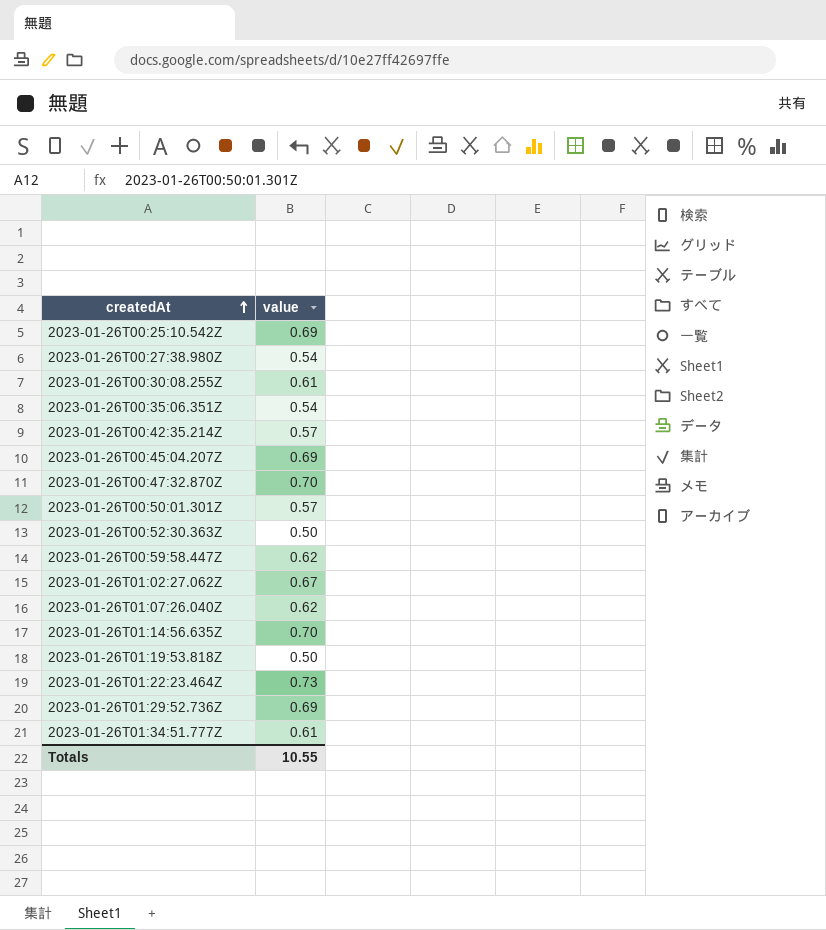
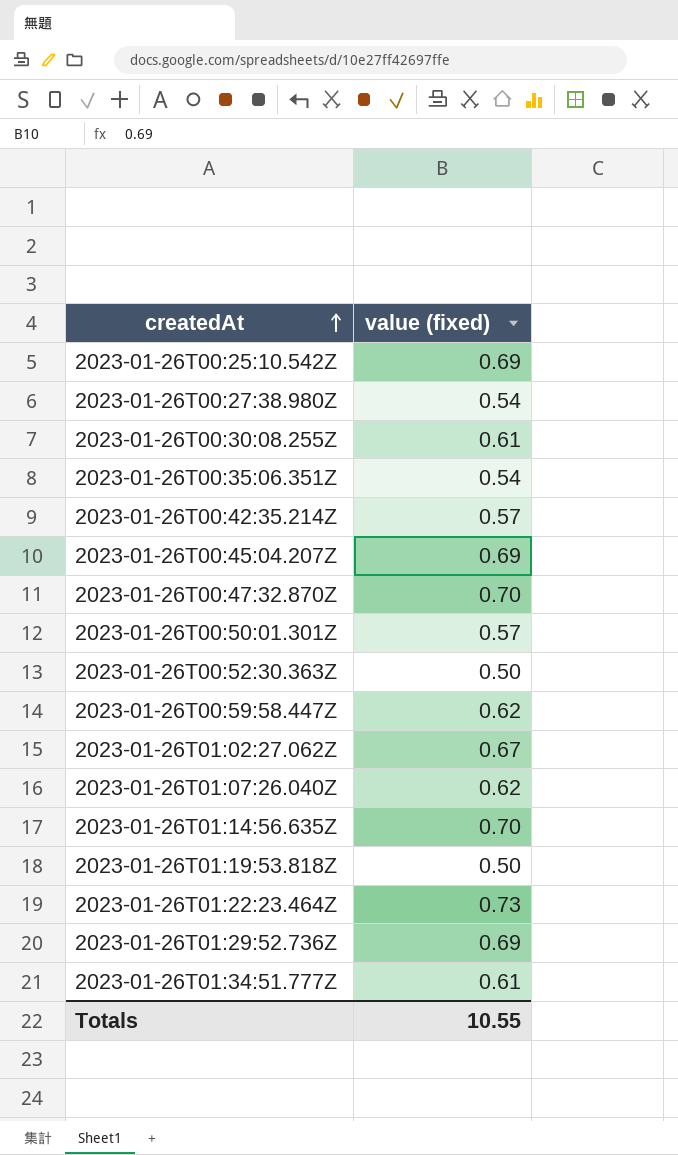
column name: value -> value (fixed)

